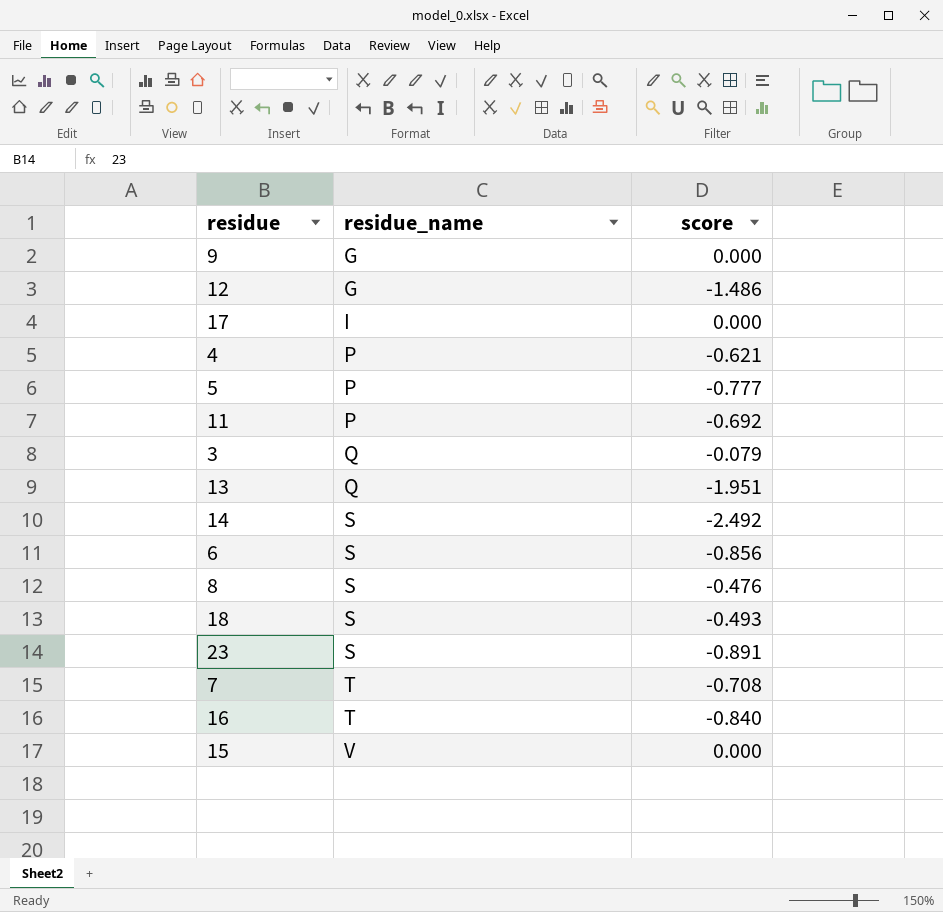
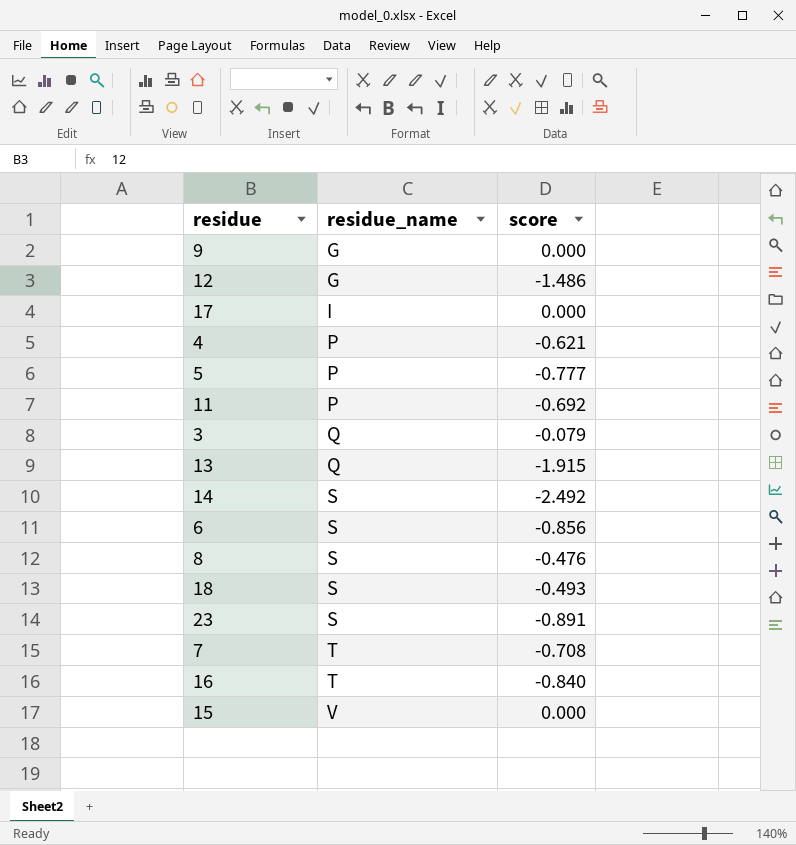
13 | score: -1.951 -> -1.915

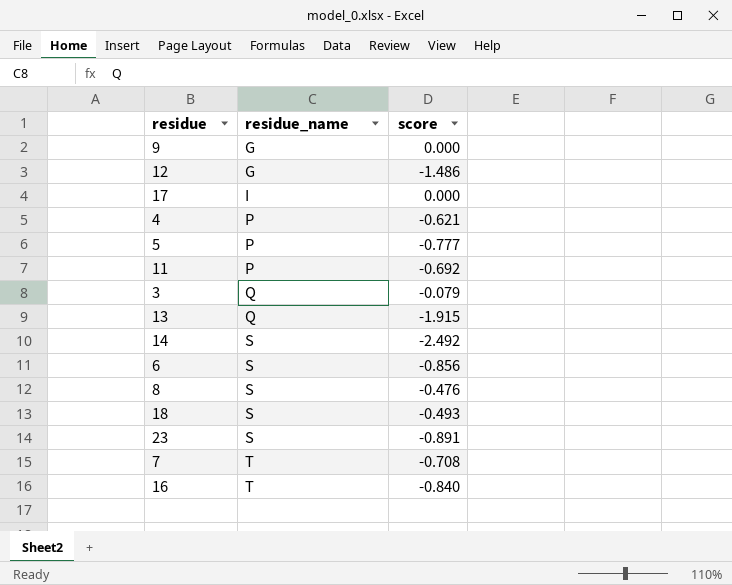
row 15: V | 0.000 -> none

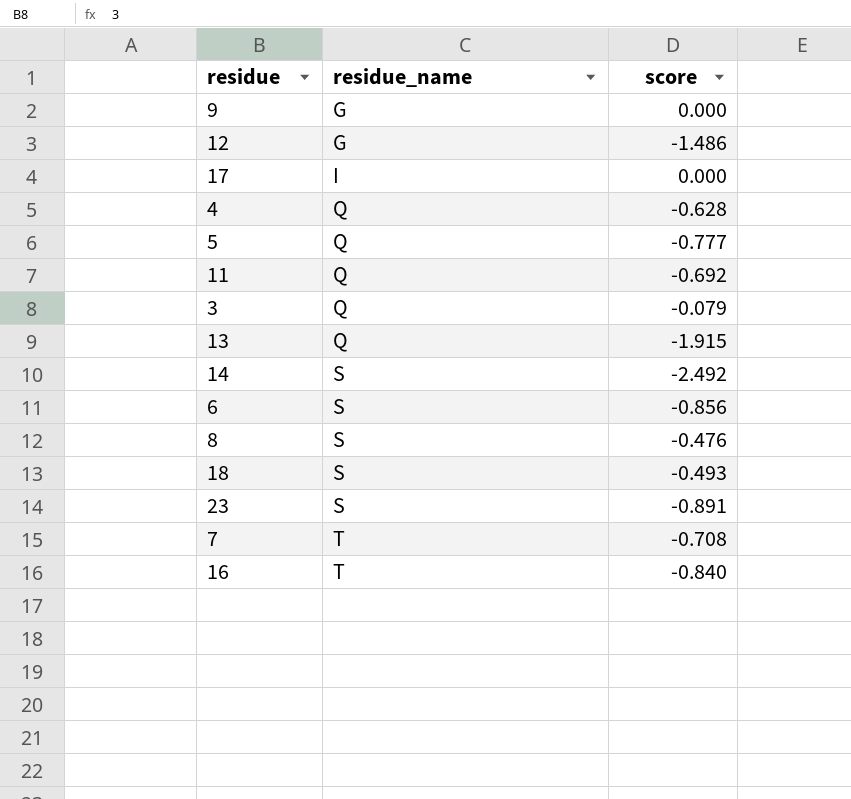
4 | residue_name: P -> Q
4 | score: -0.621 -> -0.628
5 | residue_name: P -> Q
11 | residue_name: P -> Q

